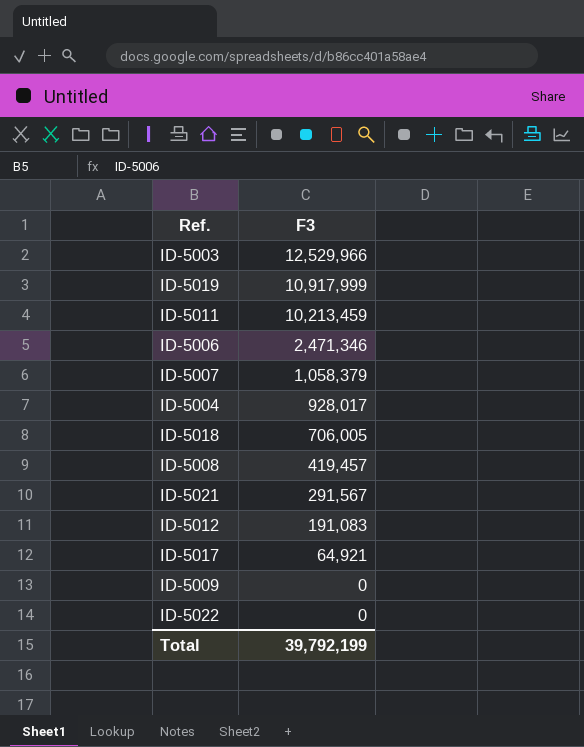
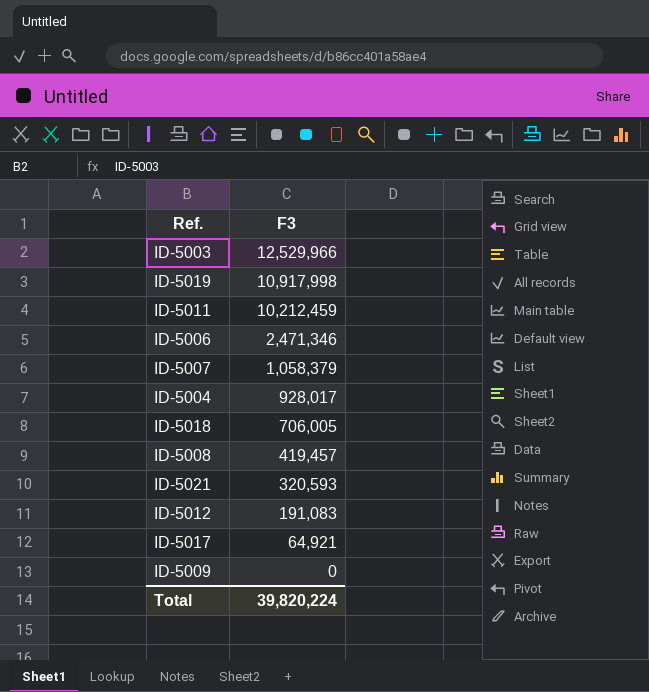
row ID-5022: 0 -> none
ID-5019 | F3: 10,917,999 -> 10,917,998
ID-5011 | F3: 10,213,459 -> 10,212,459
ID-5021 | F3: 291,567 -> 320,593
Total | F3: 39,792,199 -> 39,820,224

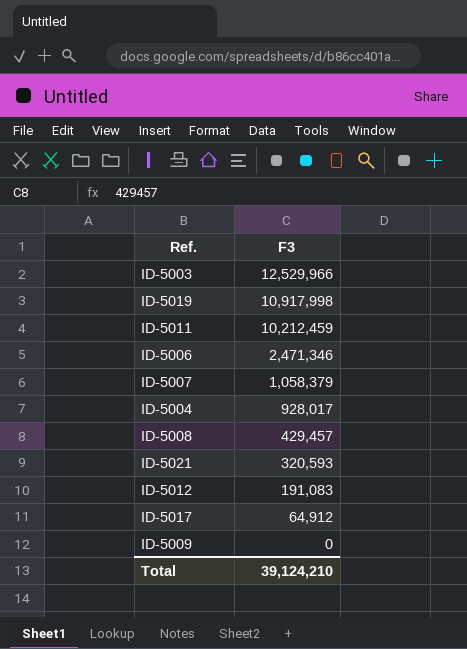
row ID-5018: 706,005 -> none
ID-5008 | F3: 419,457 -> 429,457
ID-5017 | F3: 64,921 -> 64,912
Total | F3: 39,820,224 -> 39,124,210

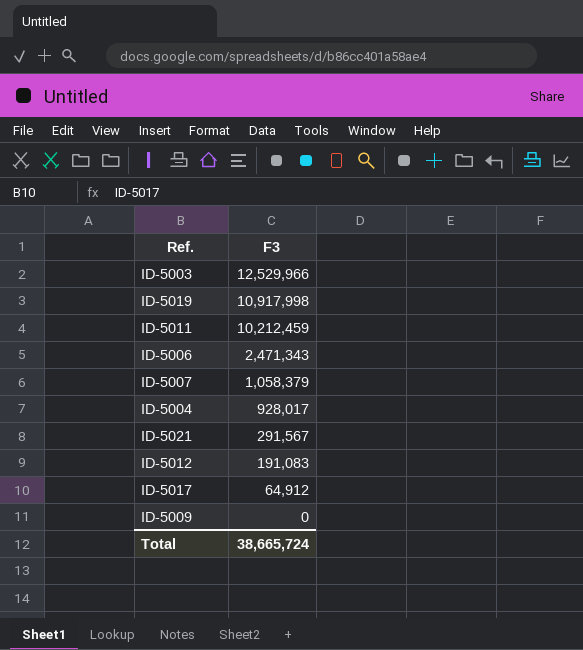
row ID-5008: 429,457 -> none
ID-5006 | F3: 2,471,346 -> 2,471,343
ID-5021 | F3: 320,593 -> 291,567
Total | F3: 39,124,210 -> 38,665,724

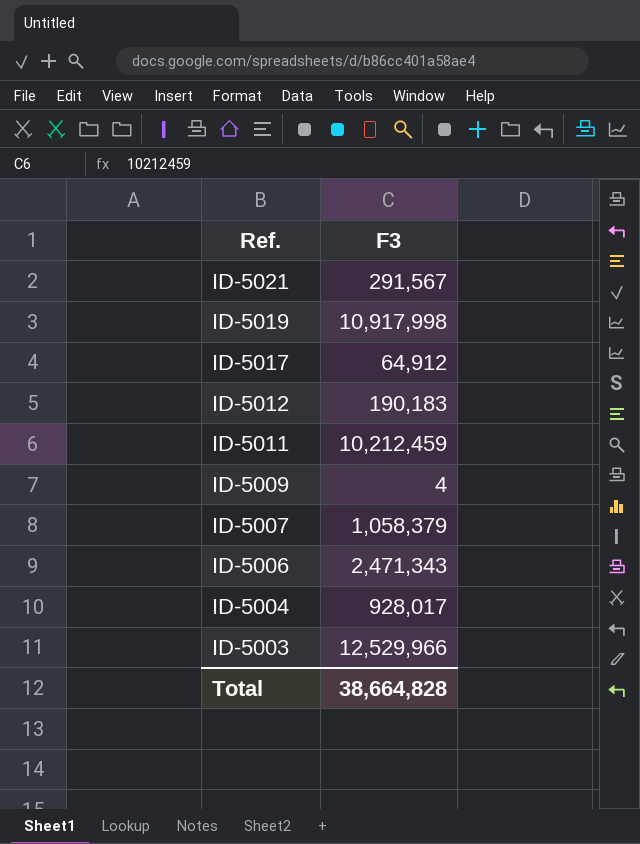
row order: F3 descending -> Ref. descending
ID-5012 | F3: 191,083 -> 190,183
ID-5009 | F3: 0 -> 4
Total | F3: 38,665,724 -> 38,664,828

